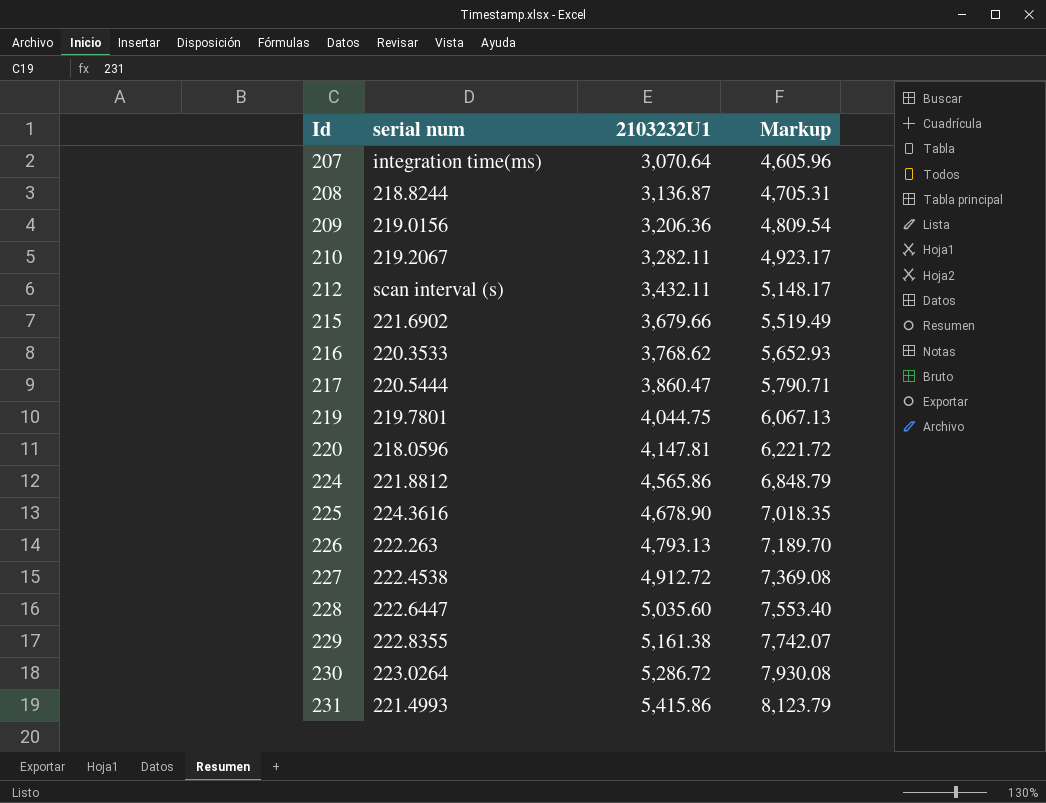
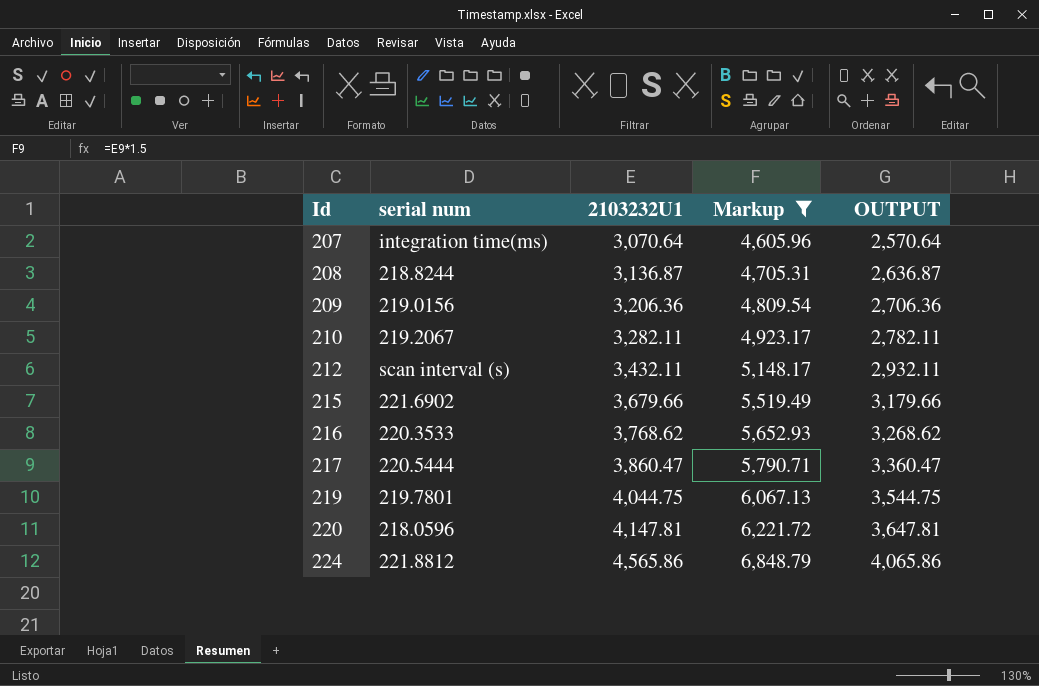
filter: none -> Markup <= 6,848.79
column OUTPUT | formula: none -> [2103232U1] - 500

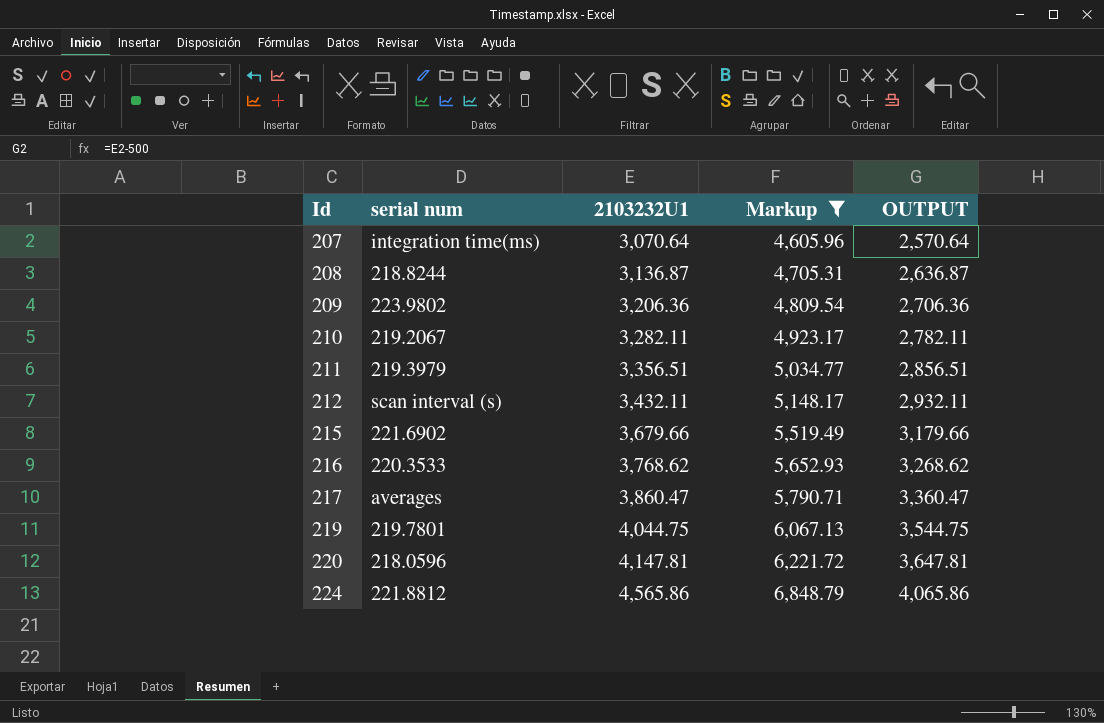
209 | serial num: 219.0156 -> 223.9802
row 211: none -> 219.3979 | 3,356.51 | 5,034.77 | 2,856.51
217 | serial num: 220.5444 -> averages

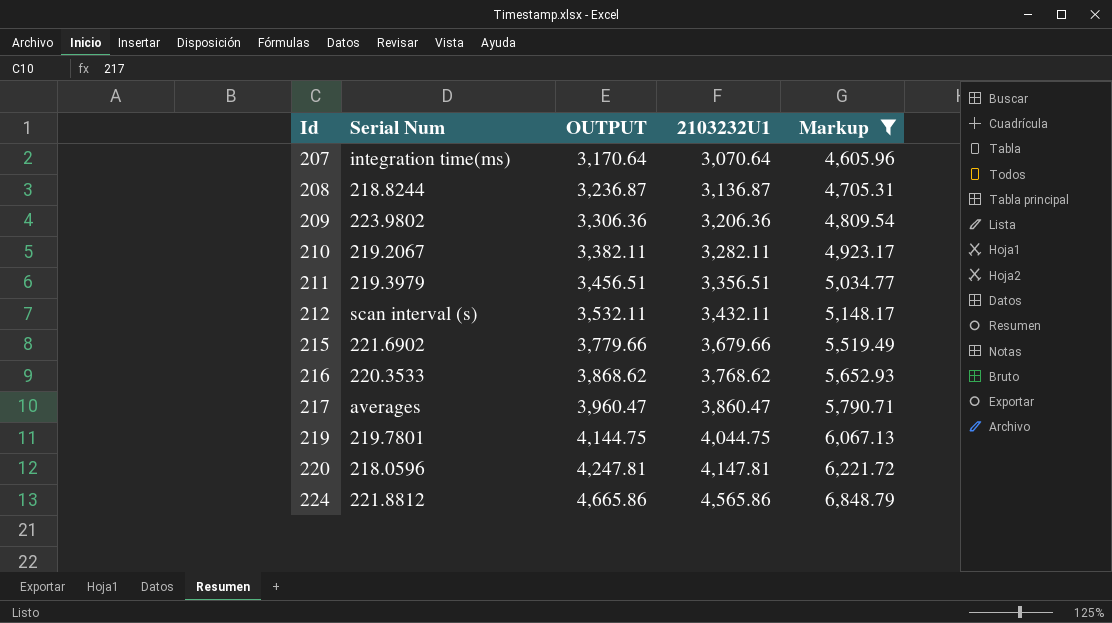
column name: serial num -> Serial Num
column OUTPUT | formula: [2103232U1] - 500 -> [2103232U1] + 100
column OUTPUT | position: 5 -> 3

